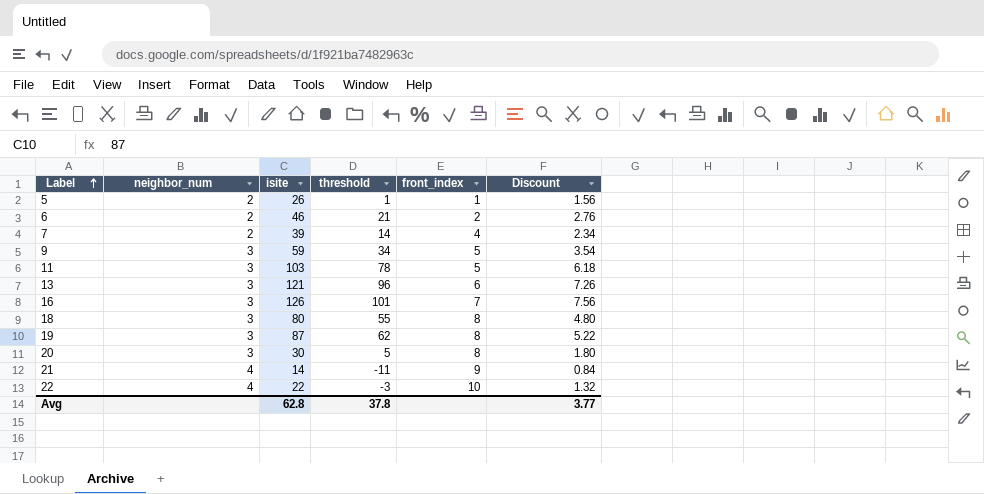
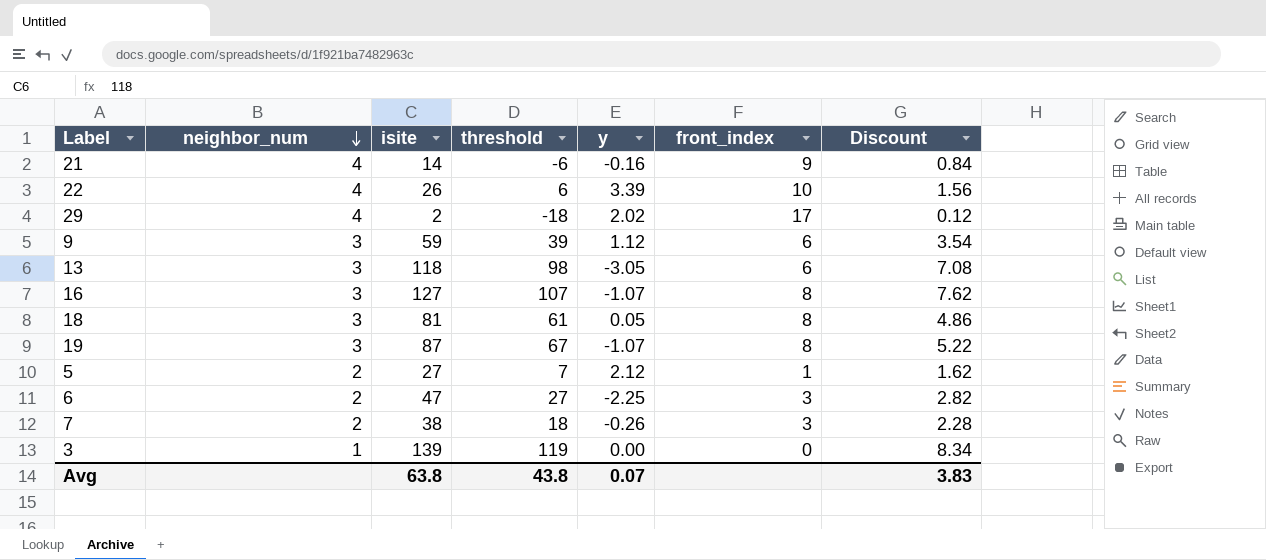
row order: Label ascending -> neighbor_num descending
column threshold | formula: [isite] - 25 -> [isite] - 20
column y | position: none -> 5
row 11: 3 | 103 | 78 | 5 | 6.18 -> none
row 20: 3 | 30 | 5 | 8 | 1.80 -> none
22 | isite: 22 -> 26
22 | Discount: 1.32 -> 1.56
row 29: none -> 4 | 2 | -18 | 2.02 | 17 | 0.12
9 | front_index: 5 -> 6
13 | isite: 121 -> 118
13 | Discount: 7.26 -> 7.08
16 | isite: 126 -> 127
16 | front_index: 7 -> 8
16 | Discount: 7.56 -> 7.62
18 | isite: 80 -> 81
18 | Discount: 4.80 -> 4.86
5 | isite: 26 -> 27
5 | Discount: 1.56 -> 1.62
6 | isite: 46 -> 47
6 | front_index: 2 -> 3
6 | Discount: 2.76 -> 2.82
7 | isite: 39 -> 38
7 | front_index: 4 -> 3
7 | Discount: 2.34 -> 2.28
row 3: none -> 1 | 139 | 119 | 0.00 | 0 | 8.34
Avg | isite: 62.8 -> 63.8
Avg | threshold: 37.8 -> 43.8
Avg | Discount: 3.77 -> 3.83

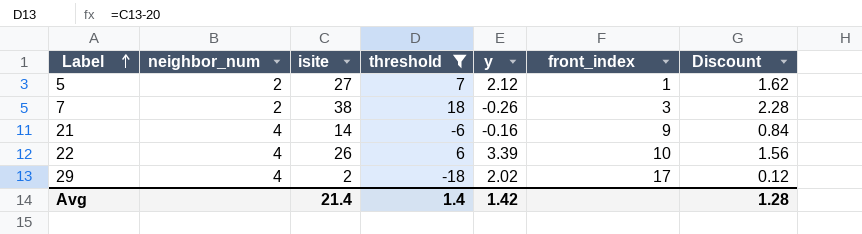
filter: none -> threshold <= 18
row order: neighbor_num descending -> Label ascending
Avg | isite: 63.8 -> 21.4
Avg | threshold: 43.8 -> 1.4
Avg | y: 0.07 -> 1.42
Avg | Discount: 3.83 -> 1.28

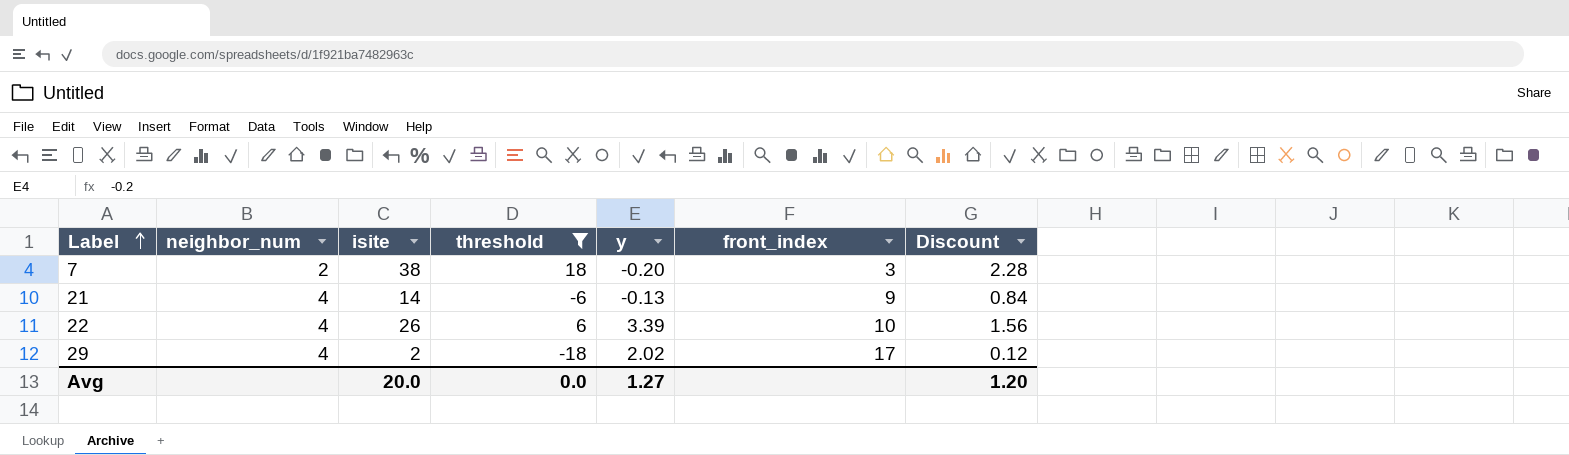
row 5: 2 | 27 | 7 | 2.12 | 1 | 1.62 -> none
7 | y: -0.26 -> -0.20
21 | y: -0.16 -> -0.13
Avg | isite: 21.4 -> 20.0
Avg | threshold: 1.4 -> 0.0
Avg | y: 1.42 -> 1.27
Avg | Discount: 1.28 -> 1.20

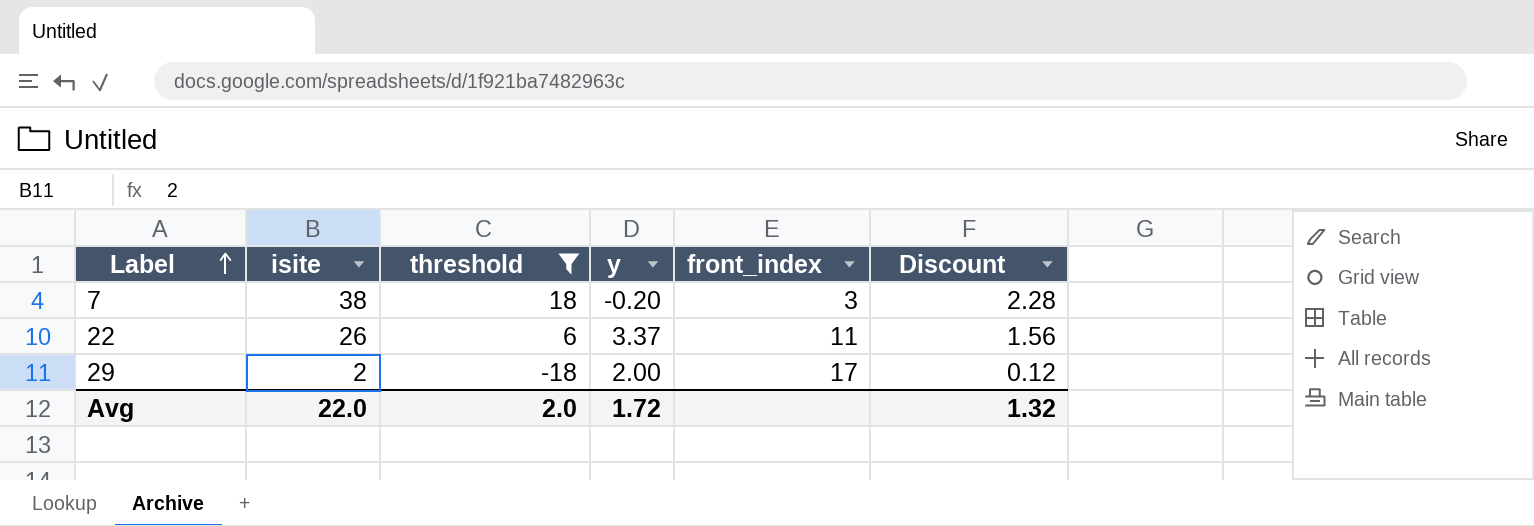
column neighbor_num | position: 2 -> none
row 21: 4 | 14 | -6 | -0.13 | 9 | 0.84 -> none
22 | y: 3.39 -> 3.37
22 | front_index: 10 -> 11
29 | y: 2.02 -> 2.00
Avg | isite: 20.0 -> 22.0
Avg | threshold: 0.0 -> 2.0
Avg | y: 1.27 -> 1.72
Avg | Discount: 1.20 -> 1.32

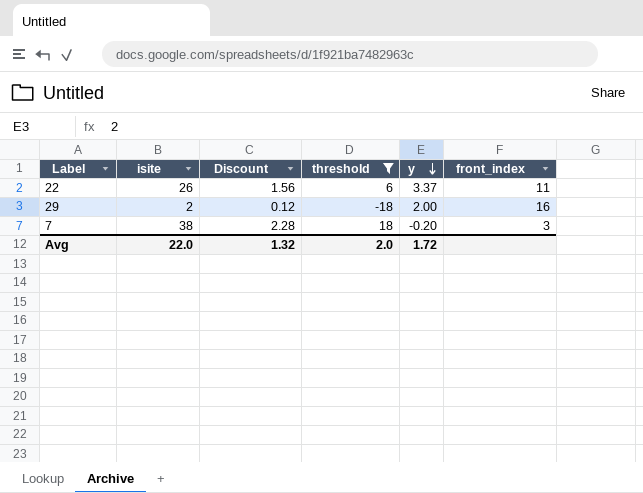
row order: Label ascending -> y descending
column Discount | position: 6 -> 3
29 | front_index: 17 -> 16

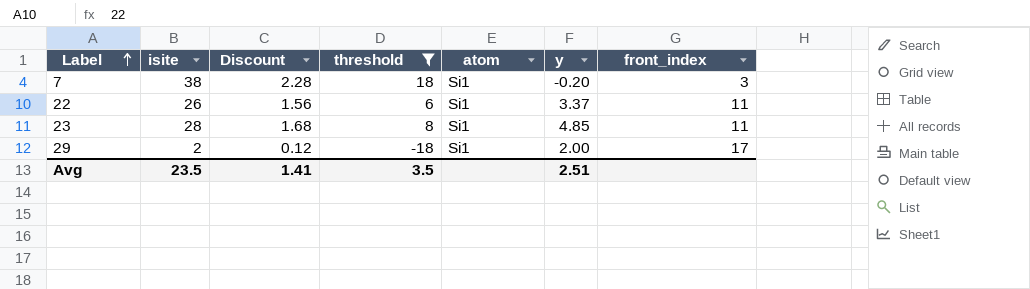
row order: y descending -> Label ascending
column atom | position: none -> 5
row 23: none -> 28 | 1.68 | 8 | Si1 | 4.85 | 11
29 | front_index: 16 -> 17
Avg | isite: 22.0 -> 23.5
Avg | Discount: 1.32 -> 1.41
Avg | threshold: 2.0 -> 3.5
Avg | y: 1.72 -> 2.51

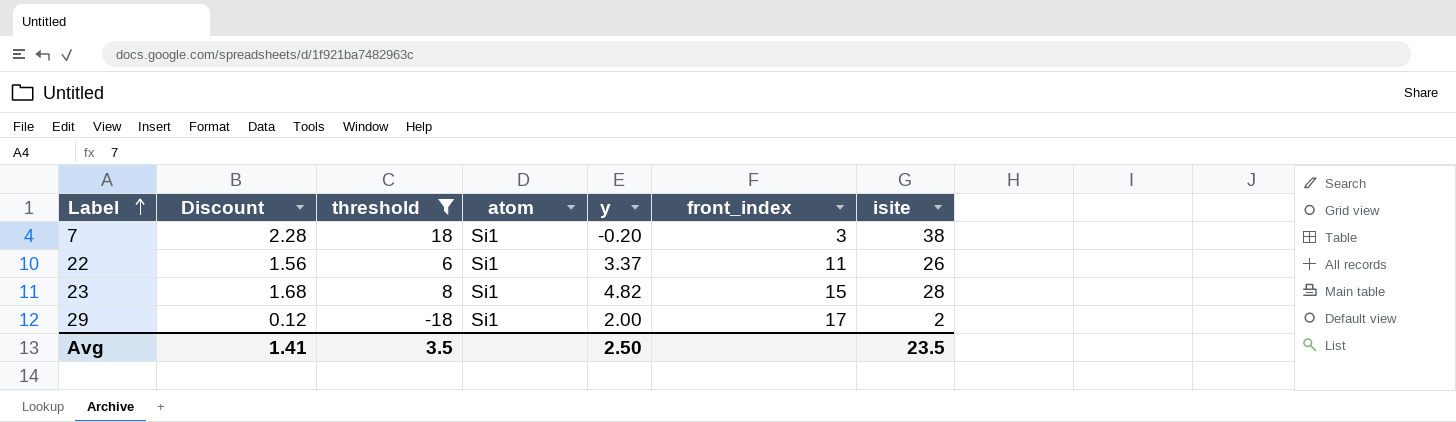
column isite | position: 2 -> 7
23 | y: 4.85 -> 4.82
23 | front_index: 11 -> 15
Avg | y: 2.51 -> 2.50

